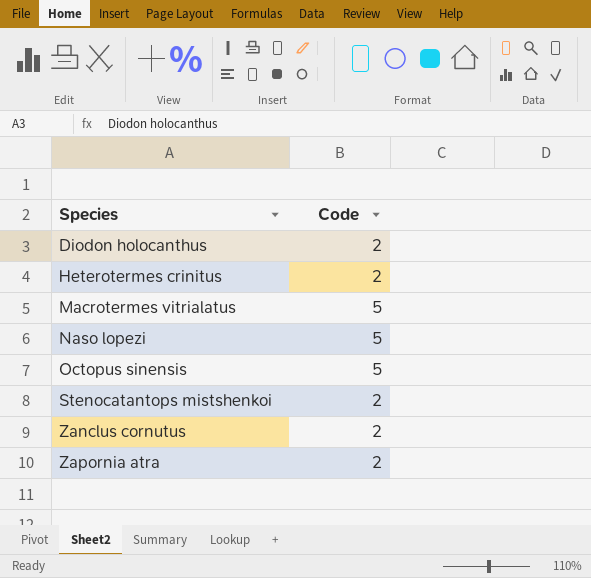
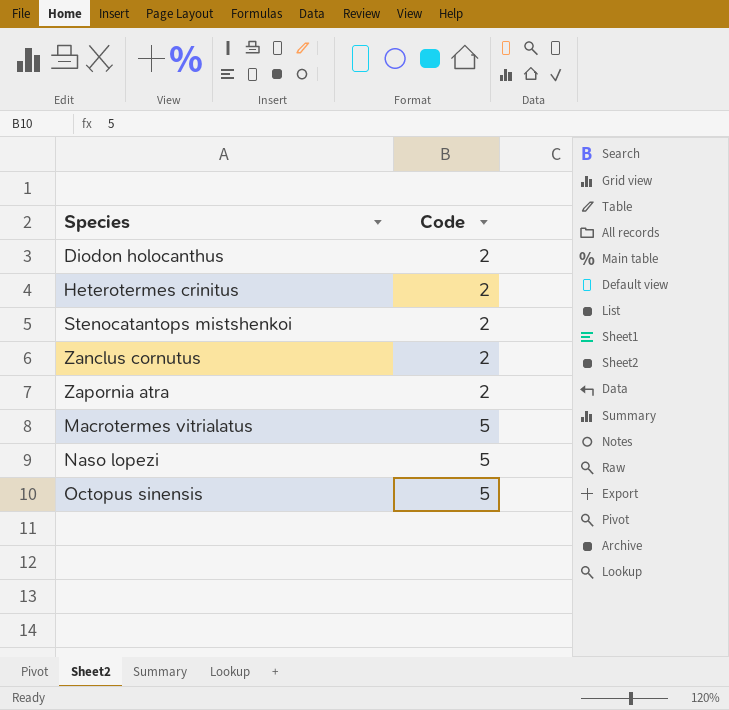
row order: Species ascending -> Code ascending

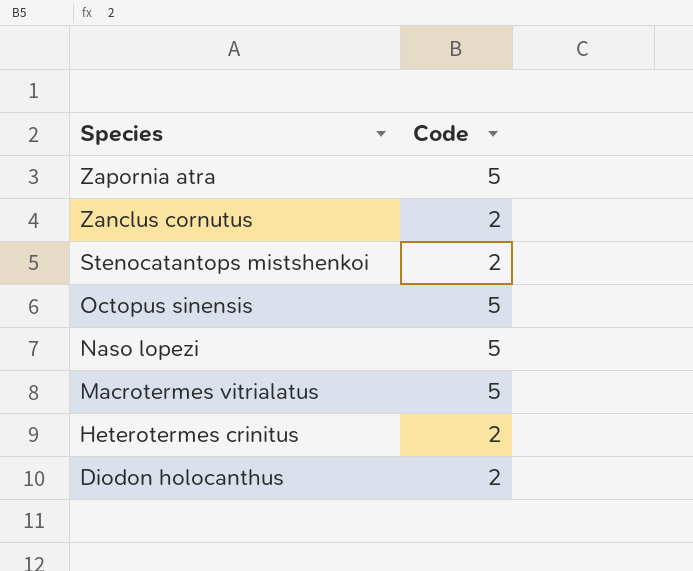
row order: Code ascending -> Species descending
Zapornia atra | Code: 2 -> 5

